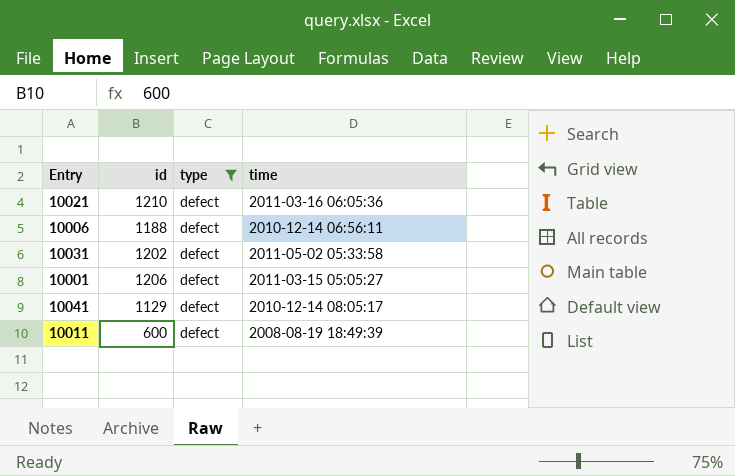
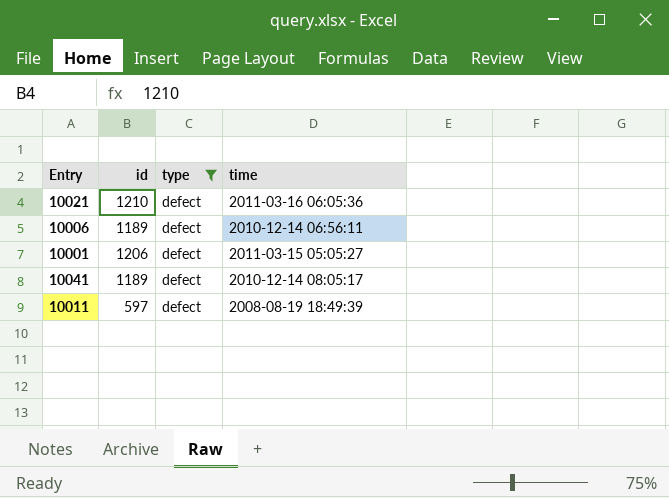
row 10031: 1202 | defect | 2011-05-02 05:33:58 -> none
10006 | id: 1188 -> 1189
10041 | id: 1129 -> 1189
10011 | id: 600 -> 597

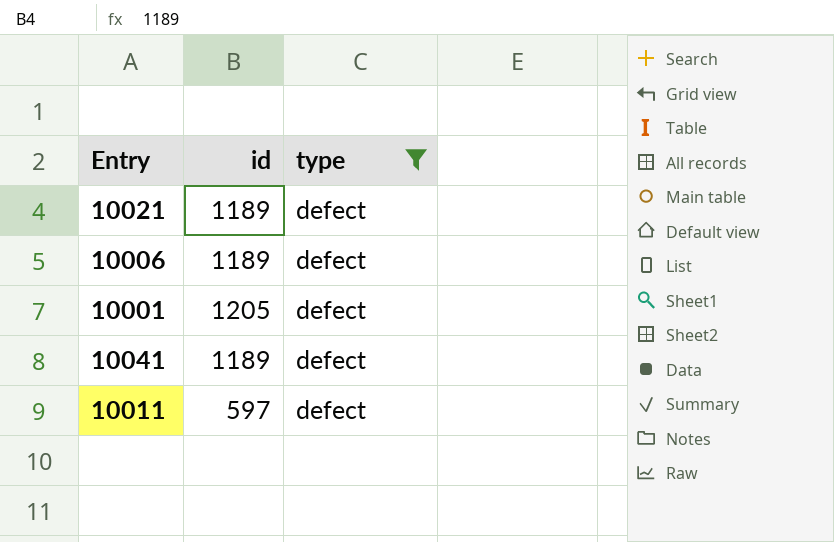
column time | position: 4 -> none
10021 | id: 1210 -> 1189
10001 | id: 1206 -> 1205

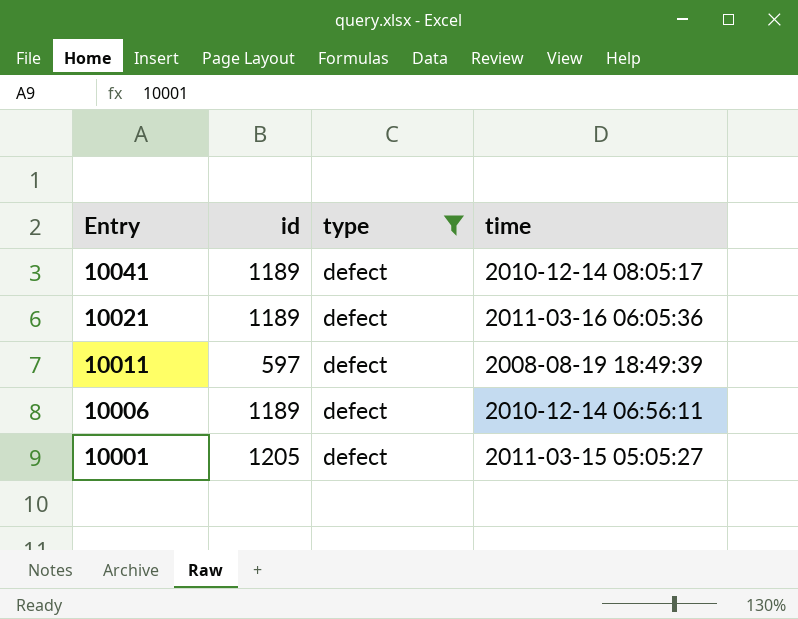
row order: none -> Entry descending
column time | position: none -> 4

